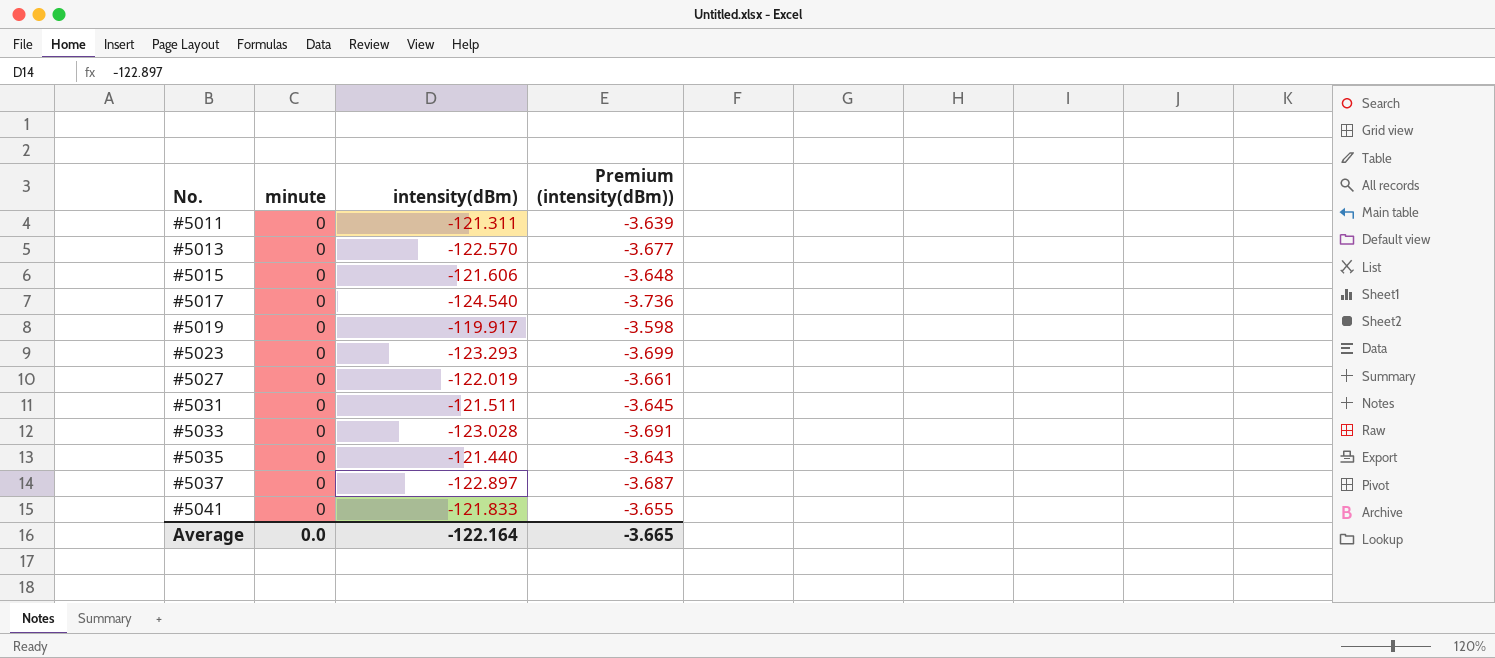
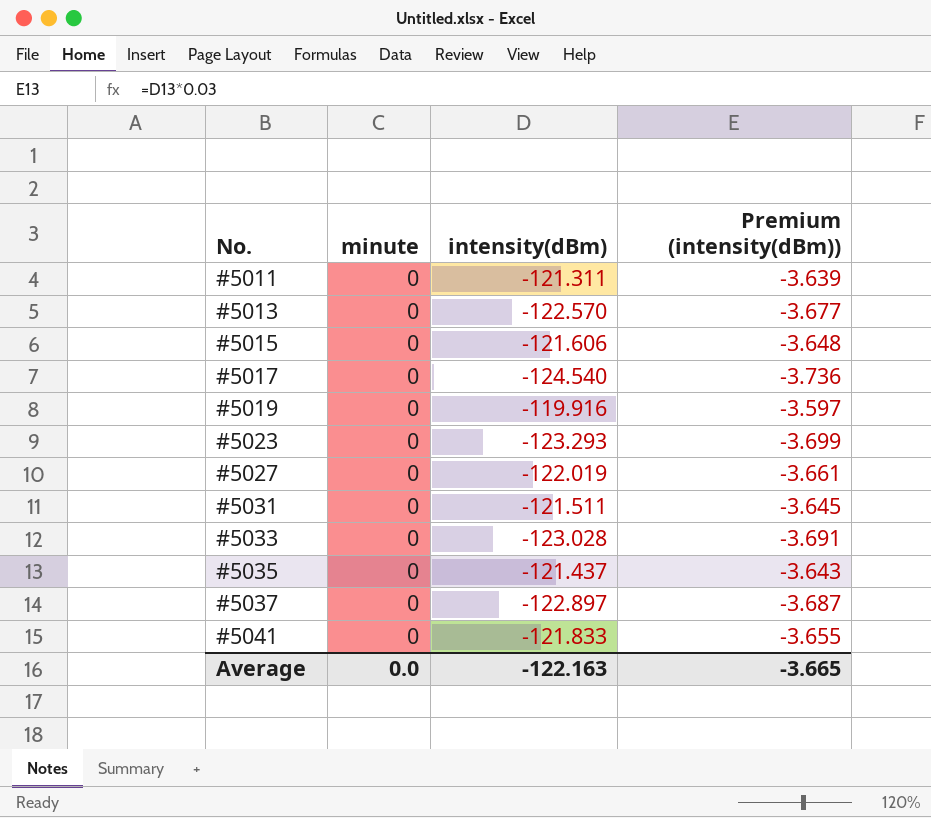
#5019 | intensity(dBm): -119.917 -> -119.916
#5019 | Premium (intensity(dBm)): -3.598 -> -3.597
#5035 | intensity(dBm): -121.440 -> -121.437
Average | intensity(dBm): -122.164 -> -122.163

